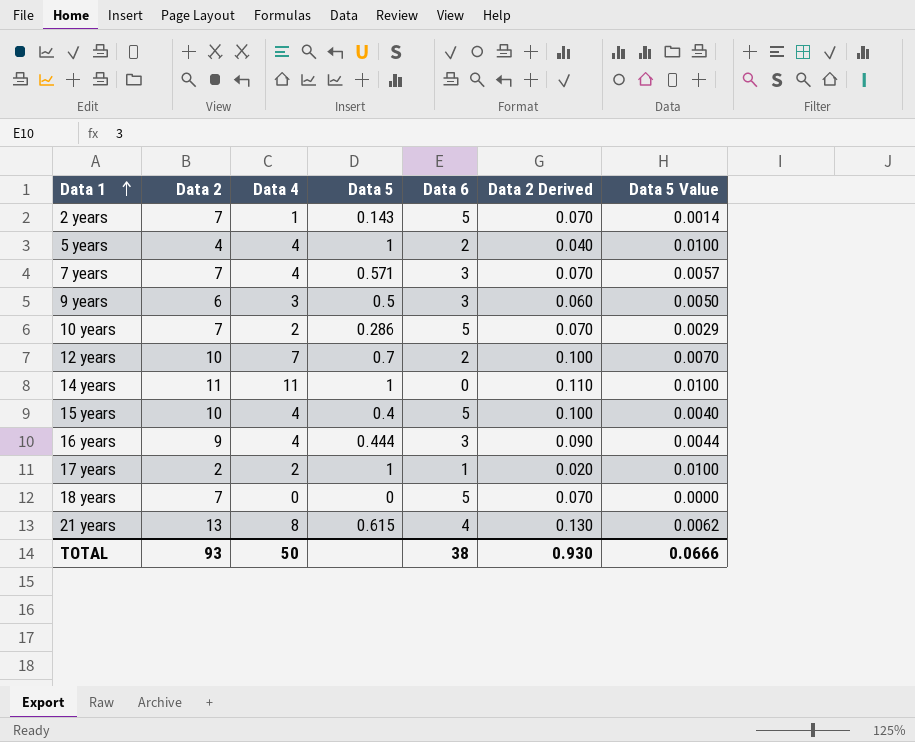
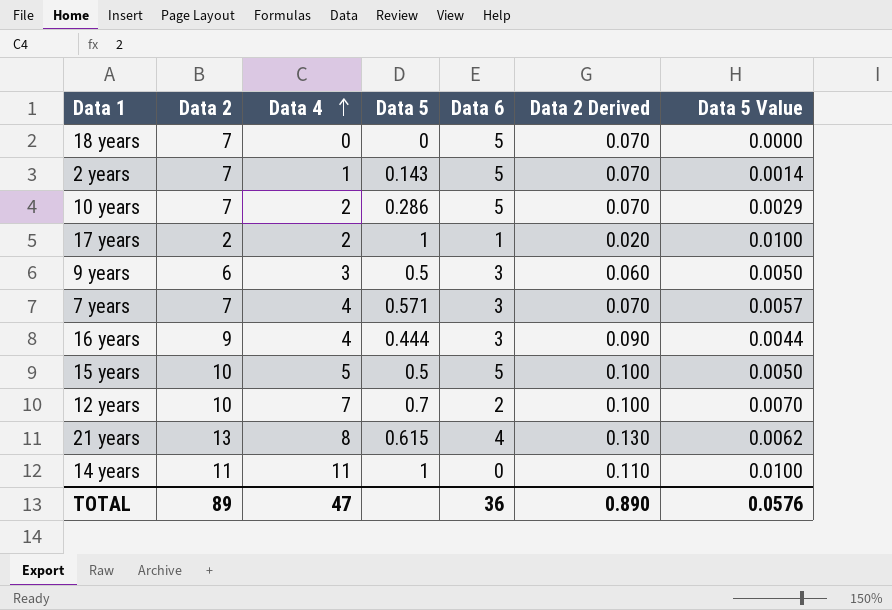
row order: Data 1 ascending -> Data 4 ascending
row 5 years: 4 | 4 | 1 | 2 | 0.040 | 0.0100 -> none
15 years | Data 4: 4 -> 5
15 years | Data 5: 0.4 -> 0.5
15 years | Data 5 Value: 0.0040 -> 0.0050
TOTAL | Data 2: 93 -> 89
TOTAL | Data 4: 50 -> 47
TOTAL | Data 6: 38 -> 36
TOTAL | Data 2 Derived: 0.930 -> 0.890
TOTAL | Data 5 Value: 0.0666 -> 0.0576

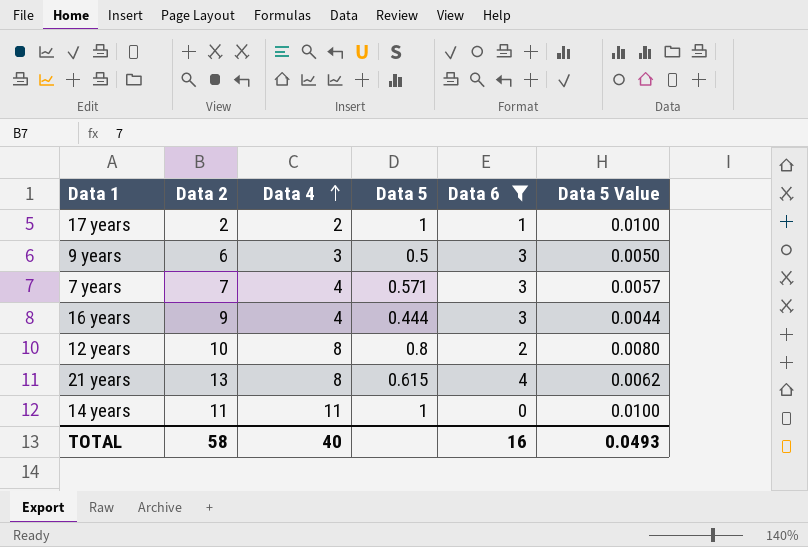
filter: none -> Data 6 != 5
column Data 2 Derived | formula: [Data 2] * 0.01 -> none
12 years | Data 4: 7 -> 8
12 years | Data 5: 0.7 -> 0.8
12 years | Data 5 Value: 0.0070 -> 0.0080
TOTAL | Data 2: 89 -> 58
TOTAL | Data 4: 47 -> 40
TOTAL | Data 6: 36 -> 16
TOTAL | Data 5 Value: 0.0576 -> 0.0493

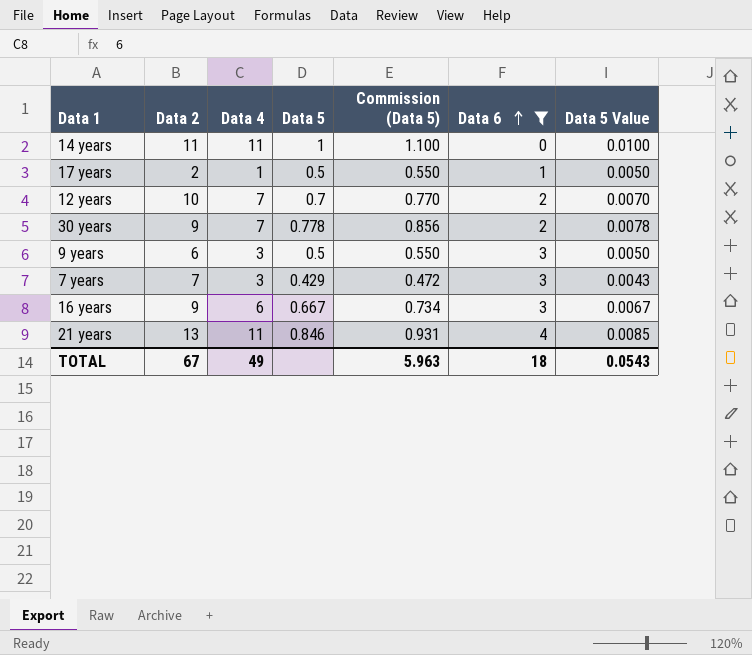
row order: Data 4 ascending -> Data 6 ascending
column Commission (Data 5) | formula: none -> [Data 5] * 1.1
17 years | Data 4: 2 -> 1
17 years | Data 5: 1 -> 0.5
17 years | Data 5 Value: 0.0100 -> 0.0050
12 years | Data 4: 8 -> 7
12 years | Data 5: 0.8 -> 0.7
12 years | Data 5 Value: 0.0080 -> 0.0070
row 30 years: none -> 9 | 7 | 0.778 | 0.856 | 2 | 0.0078
7 years | Data 4: 4 -> 3
7 years | Data 5: 0.571 -> 0.429
7 years | Data 5 Value: 0.0057 -> 0.0043
16 years | Data 4: 4 -> 6
16 years | Data 5: 0.444 -> 0.667
16 years | Data 5 Value: 0.0044 -> 0.0067
21 years | Data 4: 8 -> 11
21 years | Data 5: 0.615 -> 0.846
21 years | Data 5 Value: 0.0062 -> 0.0085
TOTAL | Data 2: 58 -> 67
TOTAL | Data 4: 40 -> 49
TOTAL | Data 6: 16 -> 18
TOTAL | Data 5 Value: 0.0493 -> 0.0543

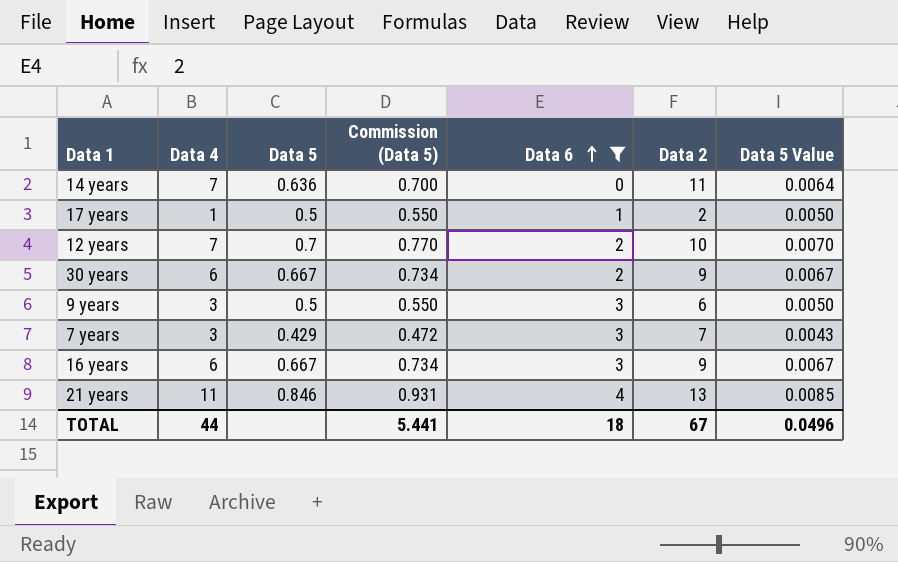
column Data 2 | position: 2 -> 6
14 years | Data 4: 11 -> 7
14 years | Data 5: 1 -> 0.636
14 years | Commission (Data 5): 1.100 -> 0.700
14 years | Data 5 Value: 0.0100 -> 0.0064
30 years | Data 4: 7 -> 6
30 years | Data 5: 0.778 -> 0.667
30 years | Commission (Data 5): 0.856 -> 0.734
30 years | Data 5 Value: 0.0078 -> 0.0067
TOTAL | Data 4: 49 -> 44
TOTAL | Commission (Data 5): 5.963 -> 5.441
TOTAL | Data 5 Value: 0.0543 -> 0.0496

